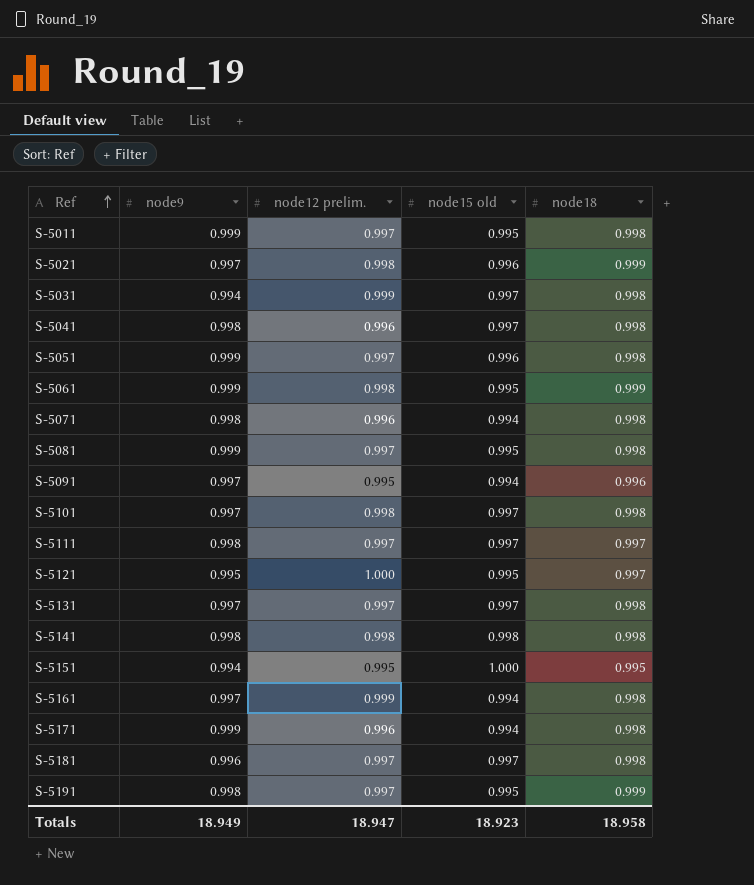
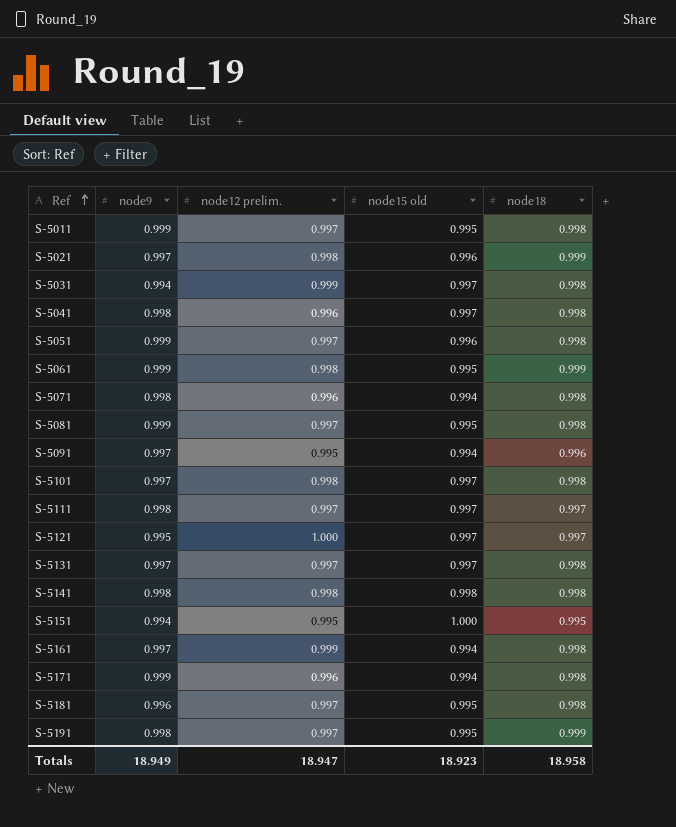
S-5121 | node15 old: 0.995 -> 0.997
S-5181 | node15 old: 0.997 -> 0.995

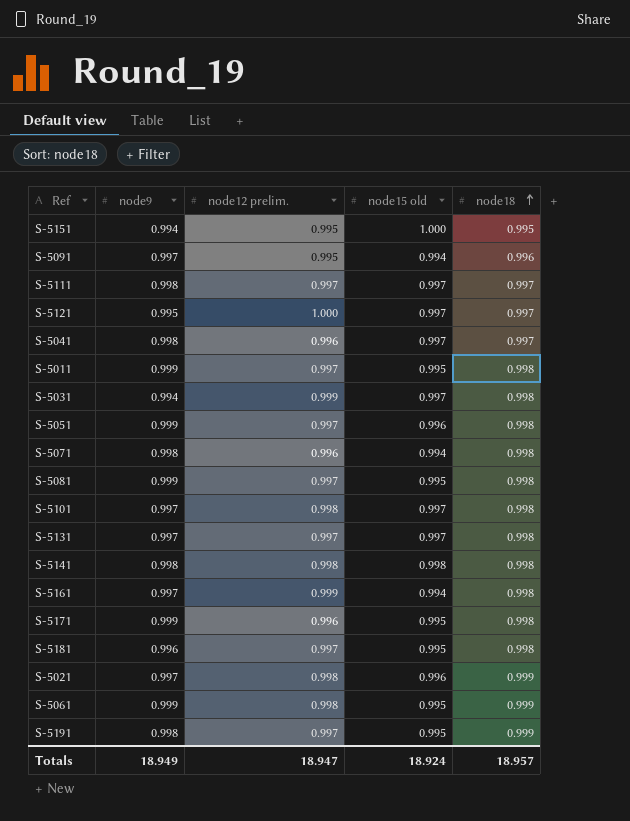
row order: Ref ascending -> node18 ascending
S-5041 | node18: 0.998 -> 0.997
S-5171 | node15 old: 0.994 -> 0.995
Totals | node15 old: 18.923 -> 18.924
Totals | node18: 18.958 -> 18.957

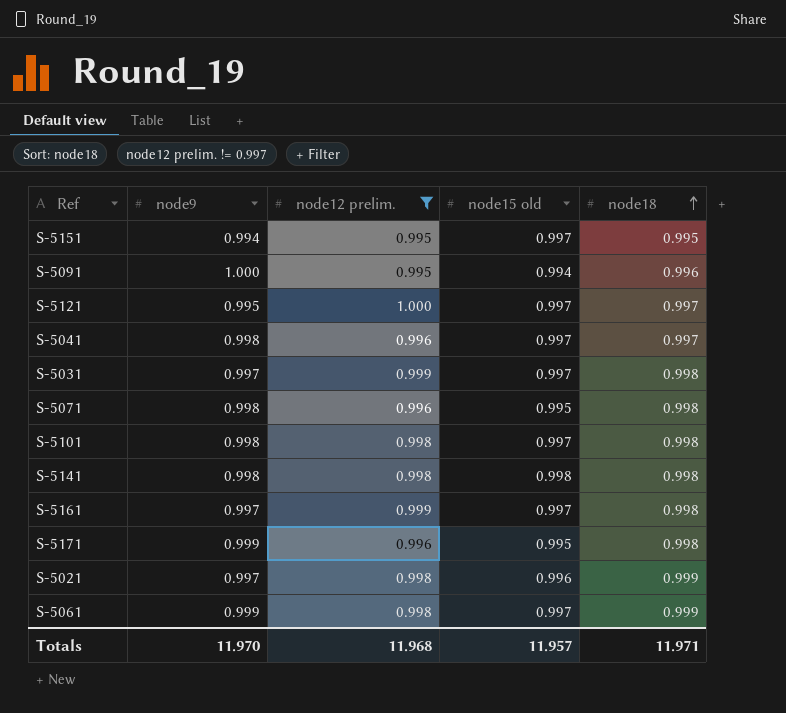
filter: none -> node12 prelim. != 0.997
S-5151 | node15 old: 1.000 -> 0.997
S-5091 | node9: 0.997 -> 1.000
S-5031 | node9: 0.994 -> 0.997
S-5071 | node15 old: 0.994 -> 0.995
S-5101 | node9: 0.997 -> 0.998
S-5161 | node15 old: 0.994 -> 0.997
S-5061 | node15 old: 0.995 -> 0.997
Totals | node9: 18.949 -> 11.970
Totals | node12 prelim.: 18.947 -> 11.968
Totals | node15 old: 18.924 -> 11.957
Totals | node18: 18.957 -> 11.971

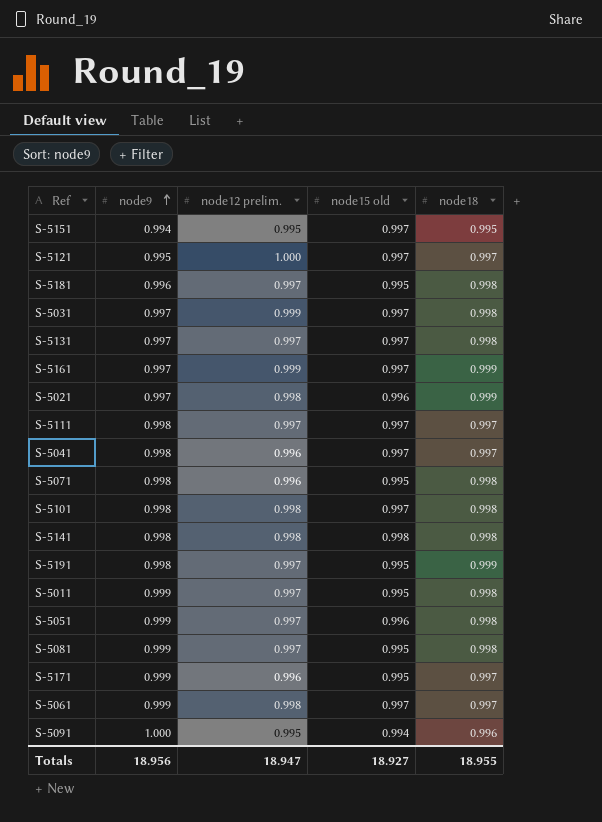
filter: node12 prelim. != 0.997 -> none
row order: node18 ascending -> node9 ascending
S-5161 | node18: 0.998 -> 0.999
S-5171 | node18: 0.998 -> 0.997
S-5061 | node18: 0.999 -> 0.997
Totals | node9: 11.970 -> 18.956
Totals | node12 prelim.: 11.968 -> 18.947
Totals | node15 old: 11.957 -> 18.927
Totals | node18: 11.971 -> 18.955

